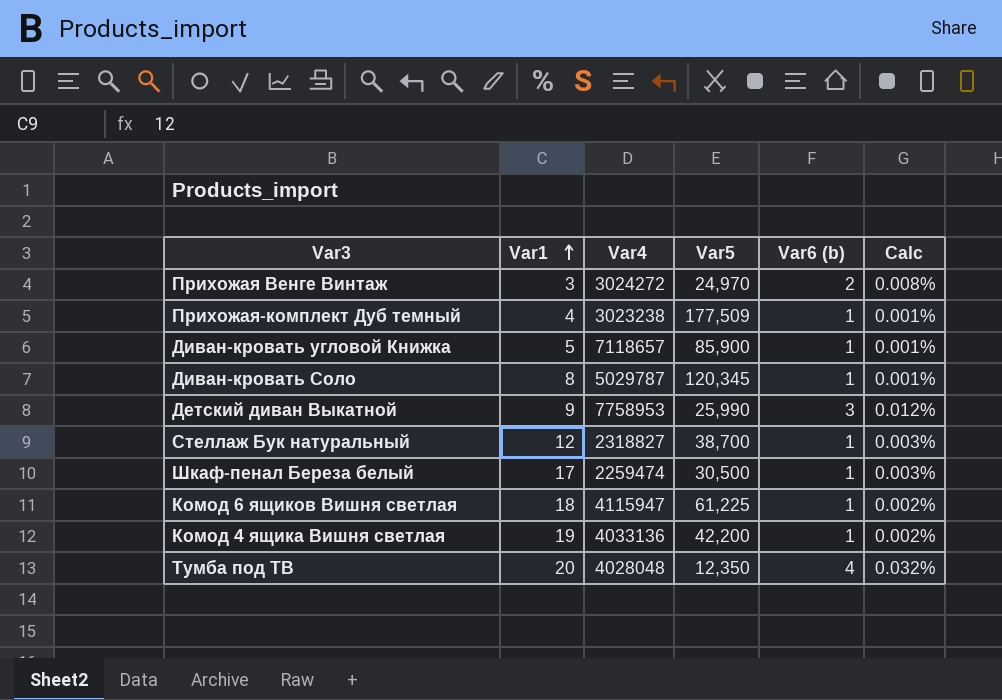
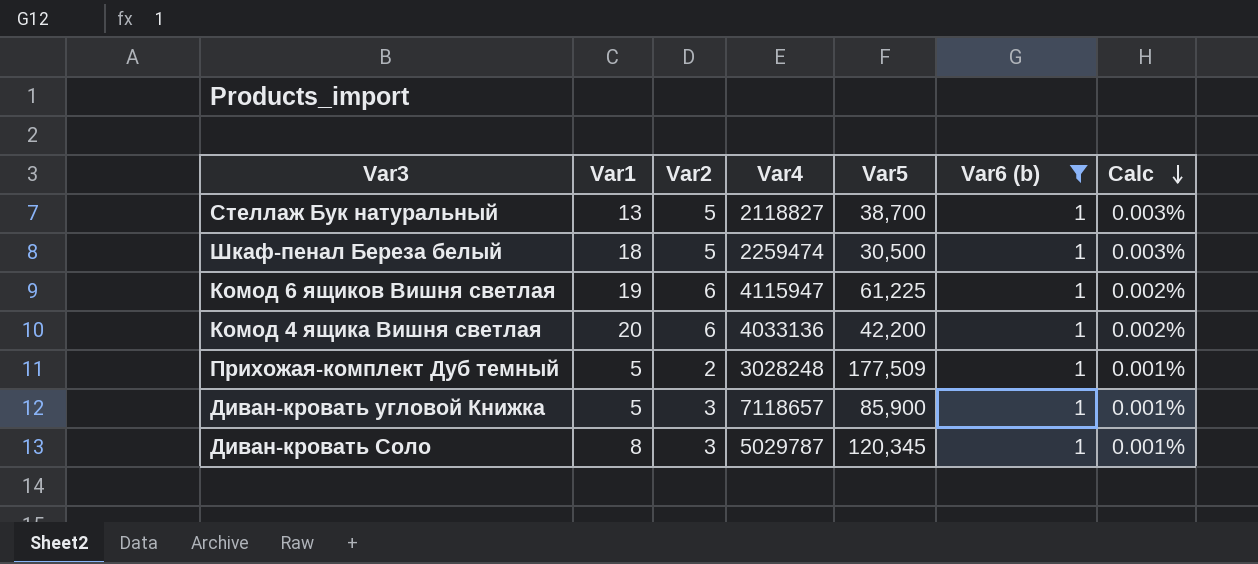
filter: none -> Var6 (b) = 1
row order: Var1 ascending -> Calc descending
column Var2 | position: none -> 3
Стеллаж Бук натуральный | Var1: 12 -> 13
Стеллаж Бук натуральный | Var4: 2318827 -> 2118827
Шкаф-пенал Береза белый | Var1: 17 -> 18
Комод 6 ящиков Вишня светлая | Var1: 18 -> 19
Комод 4 ящика Вишня светлая | Var1: 19 -> 20
Прихожая-комплект Дуб темный | Var1: 4 -> 5
Прихожая-комплект Дуб темный | Var4: 3023238 -> 3028248

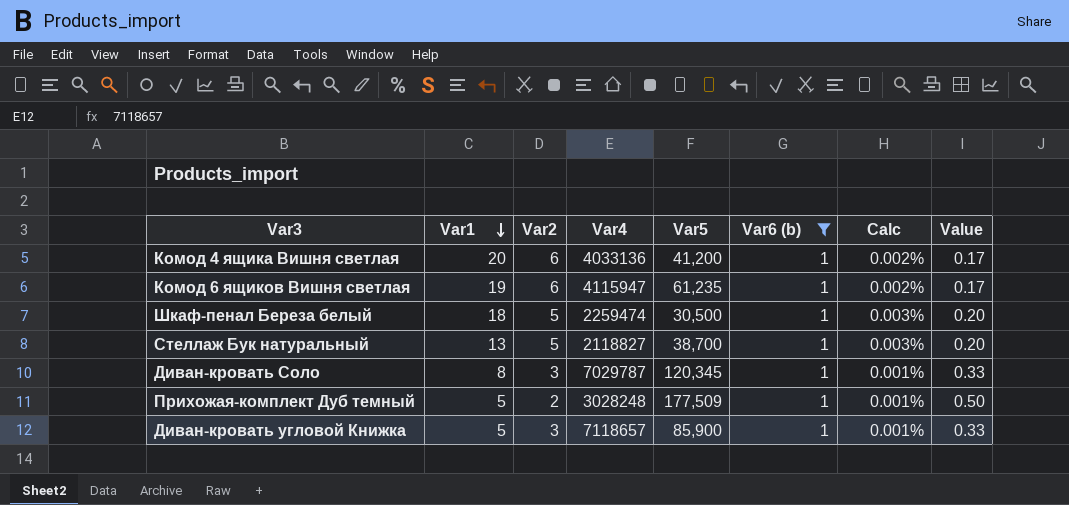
row order: Calc descending -> Var1 descending
column Value | formula: none -> [Var6 (b)] / [Var2]
Комод 4 ящика Вишня светлая | Var5: 42,200 -> 41,200
Комод 6 ящиков Вишня светлая | Var5: 61,225 -> 61,235
Диван-кровать Соло | Var4: 5029787 -> 7029787

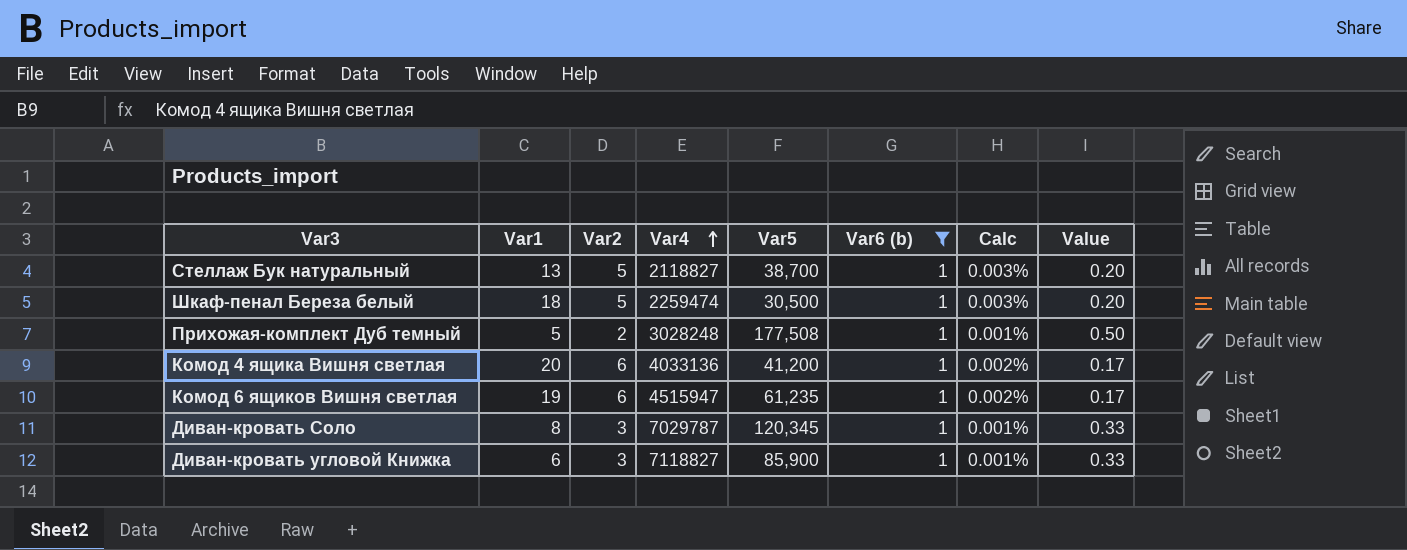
row order: Var1 descending -> Var4 ascending
Прихожая-комплект Дуб темный | Var5: 177,509 -> 177,508
Комод 6 ящиков Вишня светлая | Var4: 4115947 -> 4515947
Диван-кровать угловой Книжка | Var1: 5 -> 6
Диван-кровать угловой Книжка | Var4: 7118657 -> 7118827

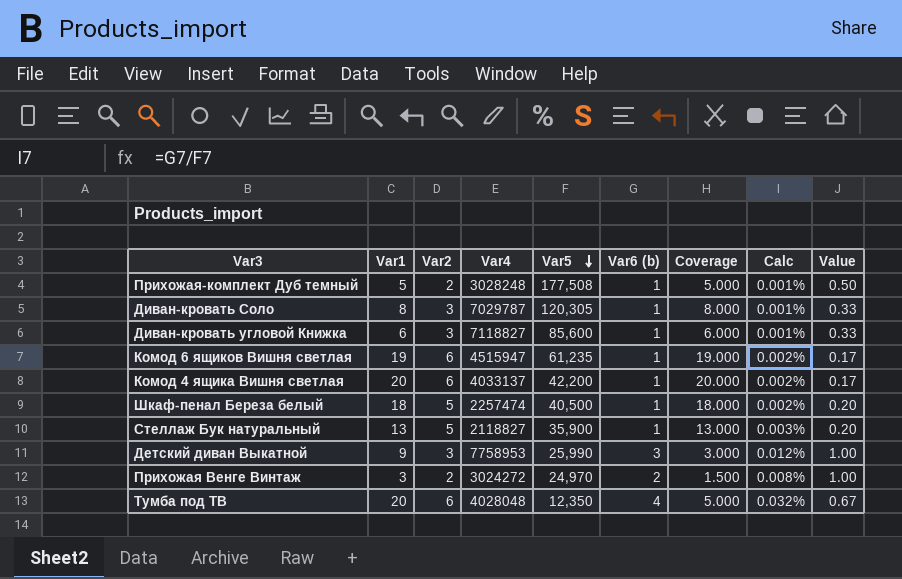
filter: Var6 (b) = 1 -> none
row order: Var4 ascending -> Var5 descending
column Coverage | formula: none -> [Var1] / [Var6 (b)]
Диван-кровать Соло | Var5: 120,345 -> 120,305
Диван-кровать угловой Книжка | Var5: 85,900 -> 85,600
Комод 4 ящика Вишня светлая | Var4: 4033136 -> 4033137
Комод 4 ящика Вишня светлая | Var5: 41,200 -> 42,200
Шкаф-пенал Береза белый | Var4: 2259474 -> 2257474
Шкаф-пенал Береза белый | Var5: 30,500 -> 40,500
Шкаф-пенал Береза белый | Calc: 0.003% -> 0.002%
Стеллаж Бук натуральный | Var5: 38,700 -> 35,900

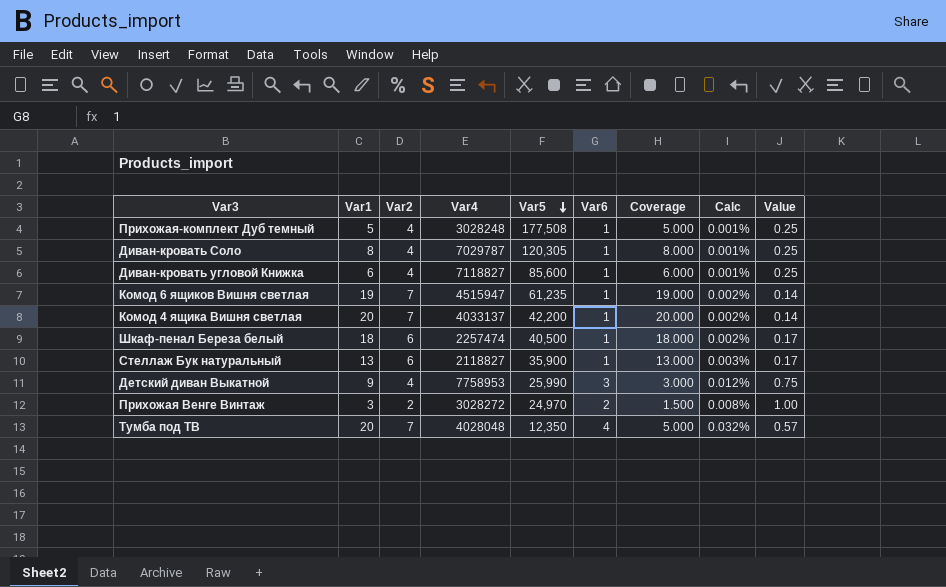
column name: Var6 (b) -> Var6
Прихожая-комплект Дуб темный | Var2: 2 -> 4
Прихожая-комплект Дуб темный | Value: 0.50 -> 0.25
Диван-кровать Соло | Var2: 3 -> 4
Диван-кровать Соло | Value: 0.33 -> 0.25
Диван-кровать угловой Книжка | Var2: 3 -> 4
Диван-кровать угловой Книжка | Value: 0.33 -> 0.25
Комод 6 ящиков Вишня светлая | Var2: 6 -> 7
Комод 6 ящиков Вишня светлая | Value: 0.17 -> 0.14
Комод 4 ящика Вишня светлая | Var2: 6 -> 7
Комод 4 ящика Вишня светлая | Value: 0.17 -> 0.14
Шкаф-пенал Береза белый | Var2: 5 -> 6
Шкаф-пенал Береза белый | Value: 0.20 -> 0.17
Стеллаж Бук натуральный | Var2: 5 -> 6
Стеллаж Бук натуральный | Value: 0.20 -> 0.17
Детский диван Выкатной | Var2: 3 -> 4
Детский диван Выкатной | Value: 1.00 -> 0.75
Прихожая Венге Винтаж | Var4: 3024272 -> 3028272
Тумба под ТВ | Var2: 6 -> 7
Тумба под ТВ | Value: 0.67 -> 0.57

